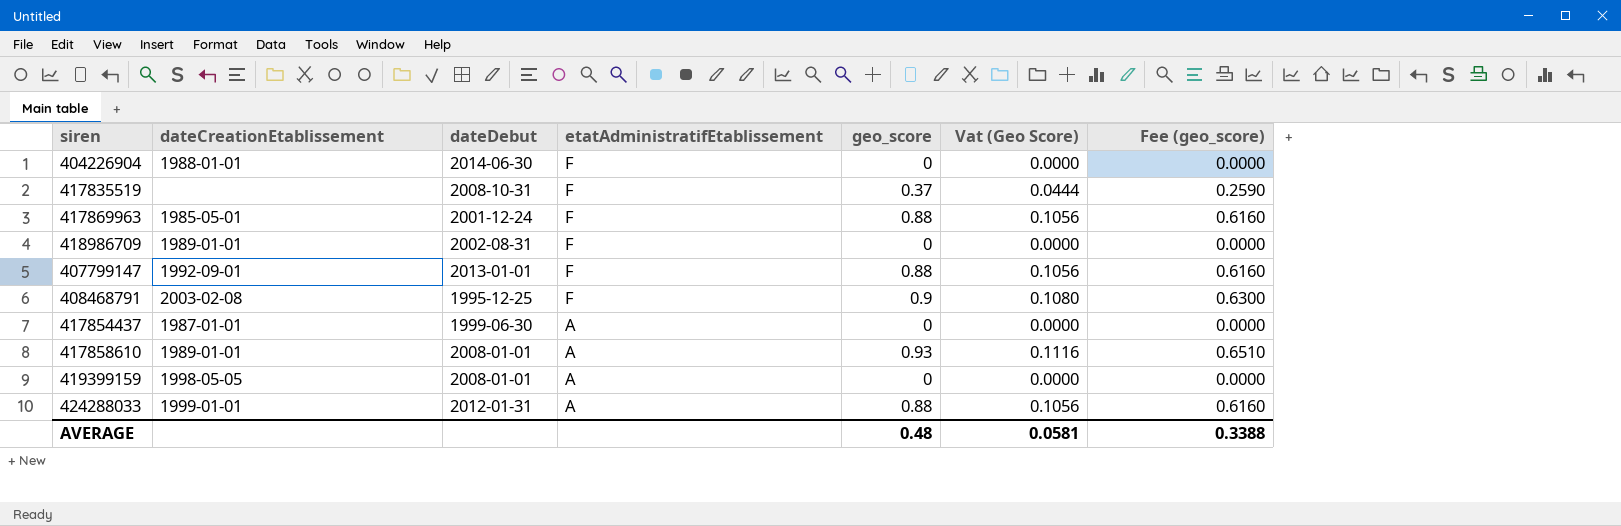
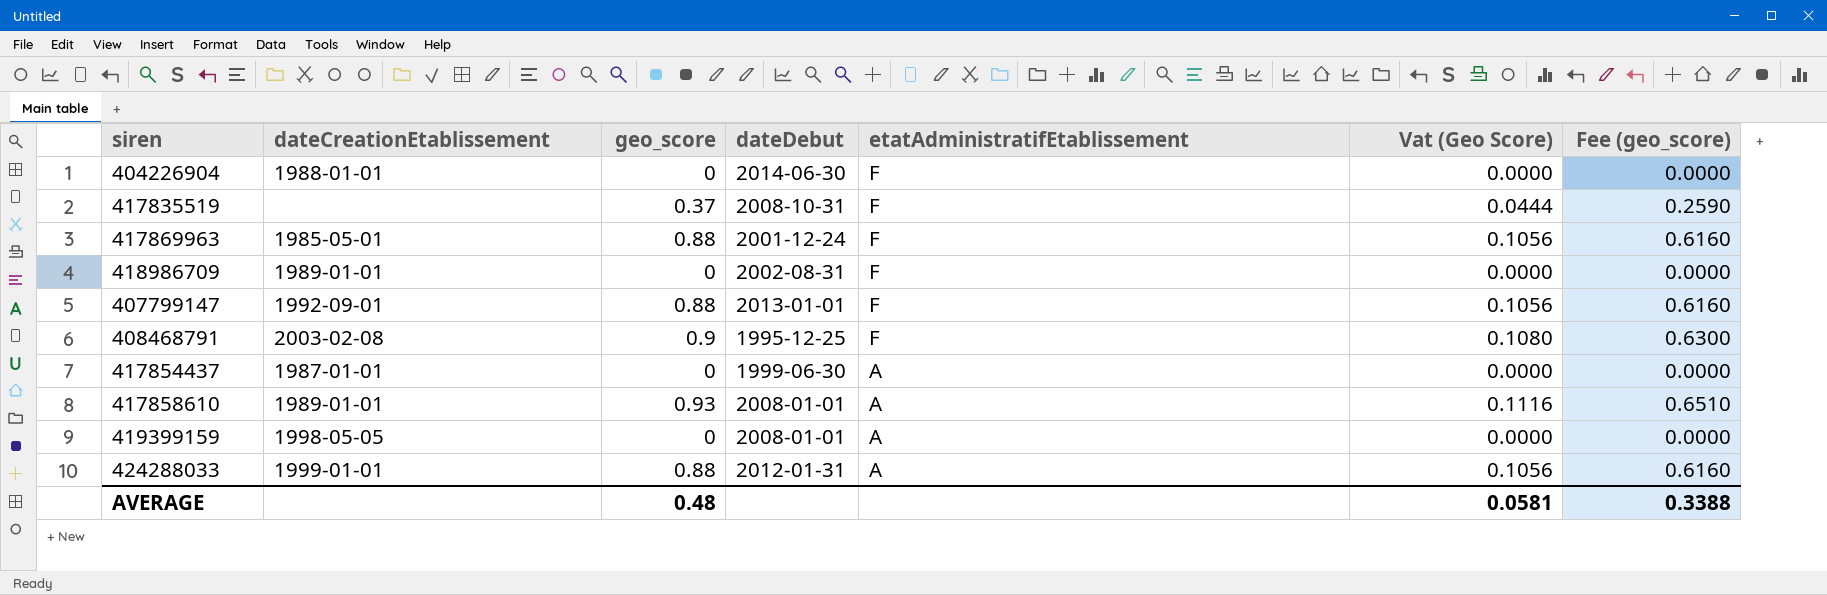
column geo_score | position: 5 -> 3

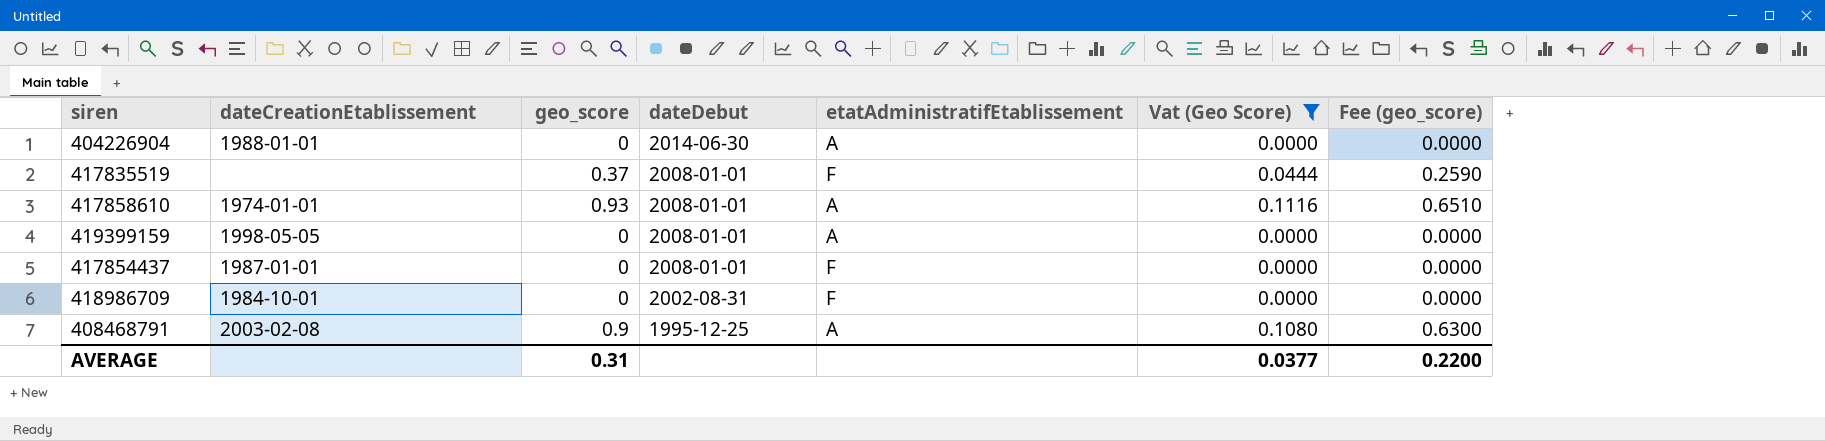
filter: none -> Vat (Geo Score) != 0.1056
row order: etatAdministratifEtablissement descending -> dateDebut descending
404226904 | etatAdministratifEtablissement: F -> A
417835519 | dateDebut: 2008-10-31 -> 2008-01-01
417858610 | dateCreationEtablissement: 1989-01-01 -> 1974-01-01
417854437 | dateDebut: 1999-06-30 -> 2008-01-01
417854437 | etatAdministratifEtablissement: A -> F
418986709 | dateCreationEtablissement: 1989-01-01 -> 1984-10-01
408468791 | etatAdministratifEtablissement: F -> A
AVERAGE | geo_score: 0.48 -> 0.31
AVERAGE | Vat (Geo Score): 0.0581 -> 0.0377
AVERAGE | Fee (geo_score): 0.3388 -> 0.2200

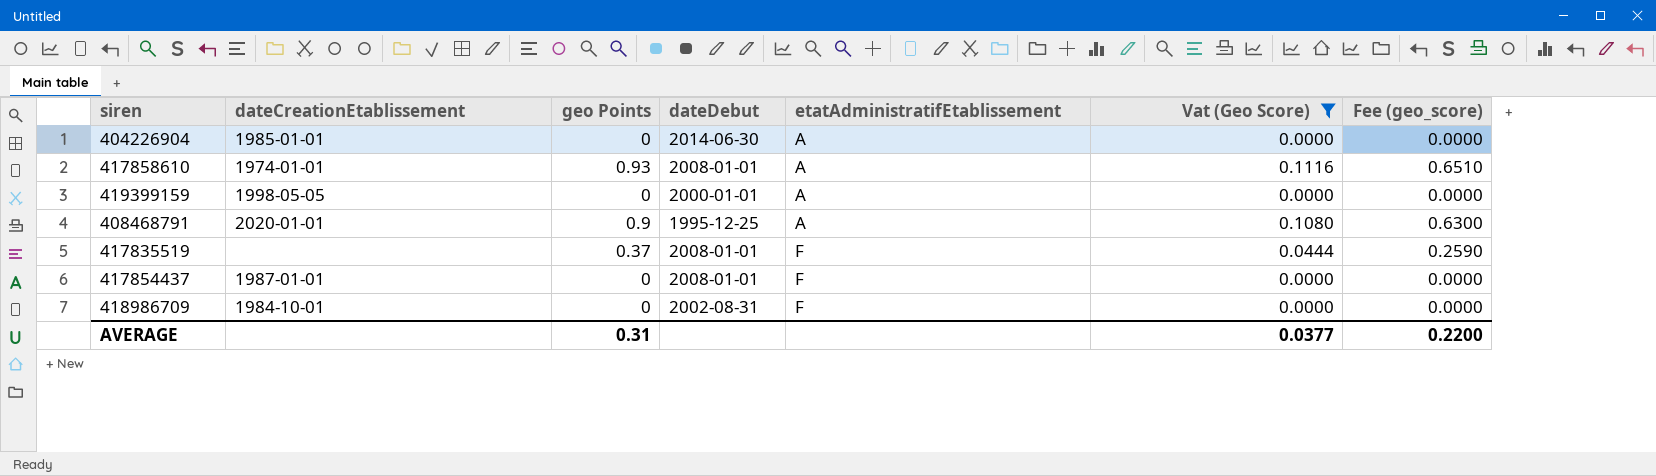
row order: dateDebut descending -> etatAdministratifEtablissement ascending
column name: geo_score -> geo Points
404226904 | dateCreationEtablissement: 1988-01-01 -> 1985-01-01
419399159 | dateDebut: 2008-01-01 -> 2000-01-01
408468791 | dateCreationEtablissement: 2003-02-08 -> 2020-01-01

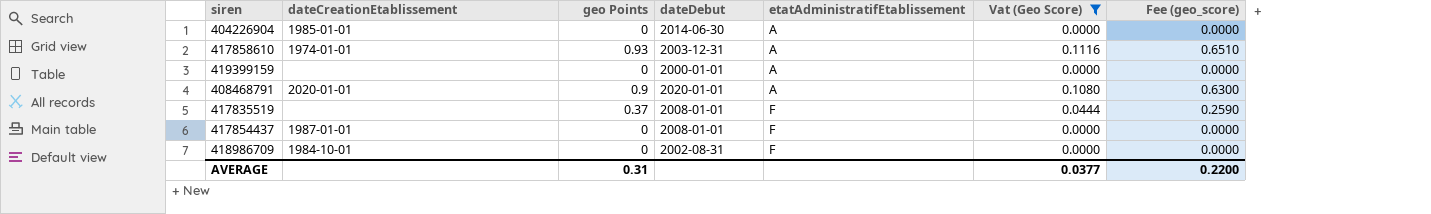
417858610 | dateDebut: 2008-01-01 -> 2003-12-31
419399159 | dateCreationEtablissement: 1998-05-05 -> none
408468791 | dateDebut: 1995-12-25 -> 2020-01-01

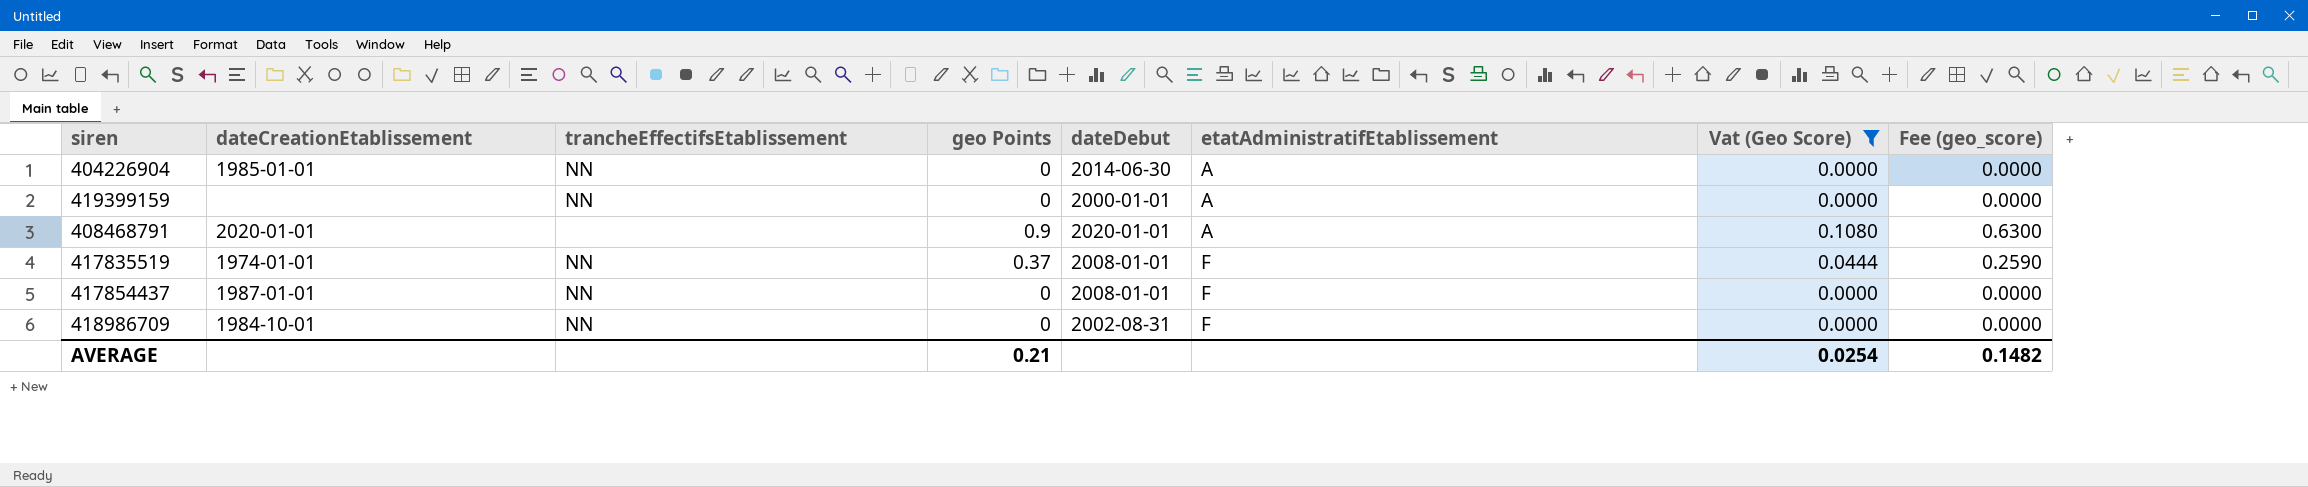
column trancheEffectifsEtablissement | position: none -> 3
row 417858610: 1974-01-01 | 0.93 | 2003-12-31 | A | 0.1116 | 0.6510 -> none
417835519 | dateCreationEtablissement: none -> 1974-01-01
AVERAGE | geo Points: 0.31 -> 0.21
AVERAGE | Vat (Geo Score): 0.0377 -> 0.0254
AVERAGE | Fee (geo_score): 0.2200 -> 0.1482

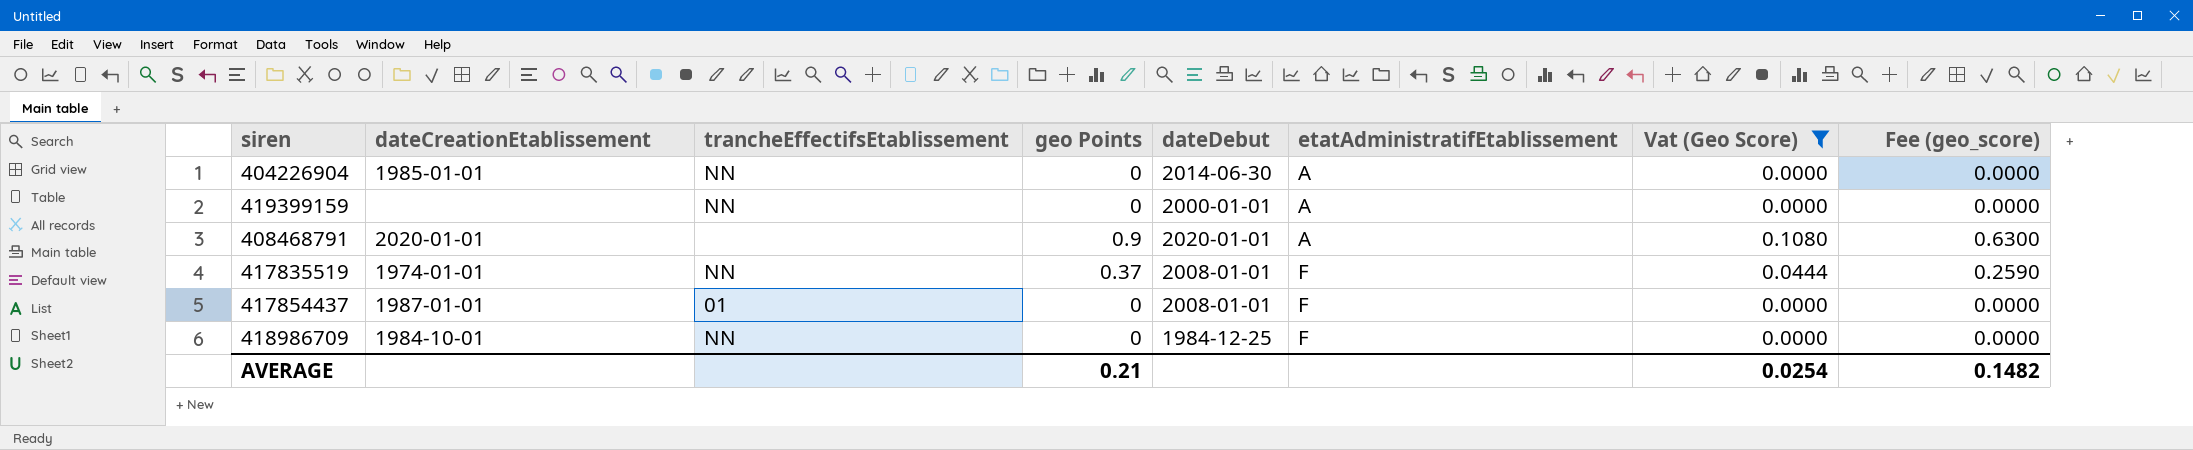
417854437 | trancheEffectifsEtablissement: NN -> 01
418986709 | dateDebut: 2002-08-31 -> 1984-12-25

